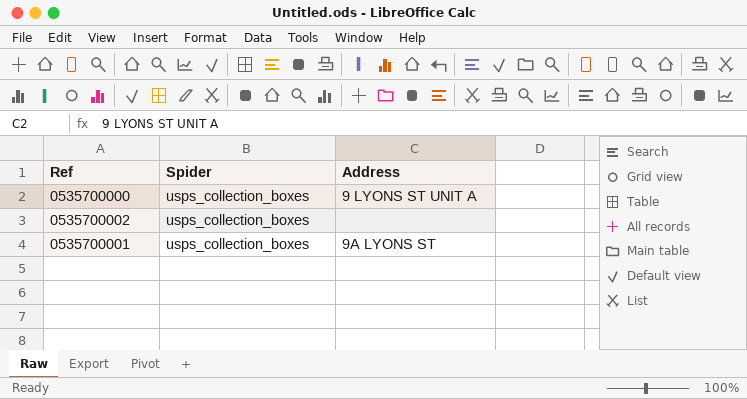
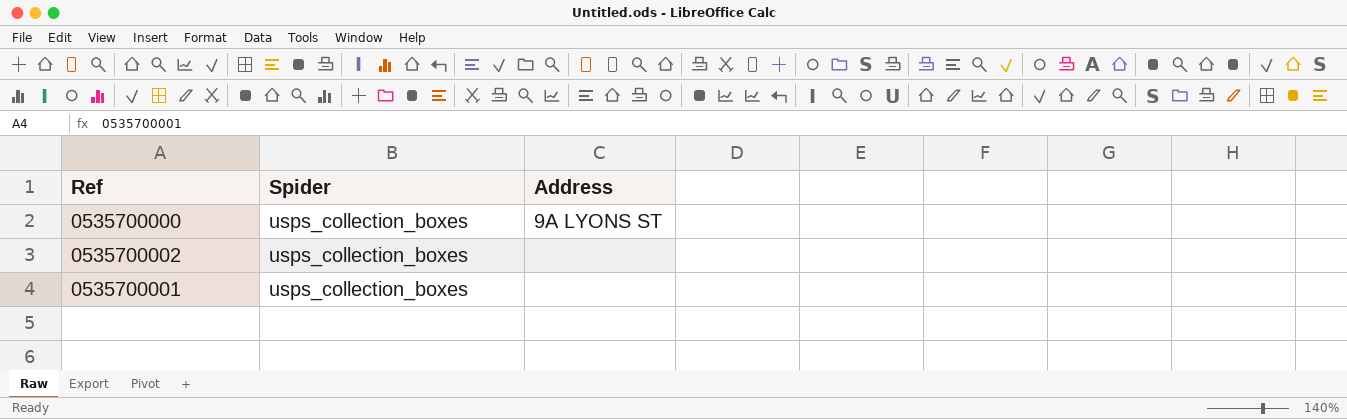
0535700000 | Address: 9 LYONS ST UNIT A -> 9A LYONS ST
0535700001 | Address: 9A LYONS ST -> none

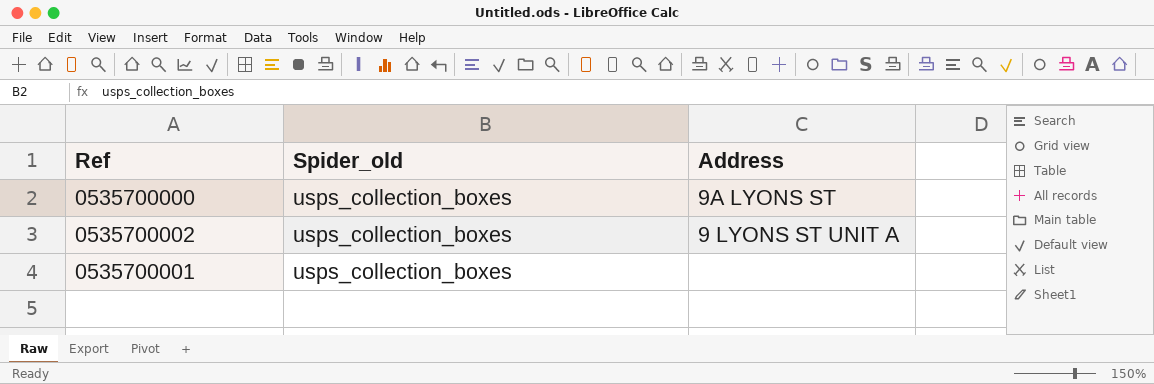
column name: Spider -> Spider_old
0535700002 | Address: none -> 9 LYONS ST UNIT A

